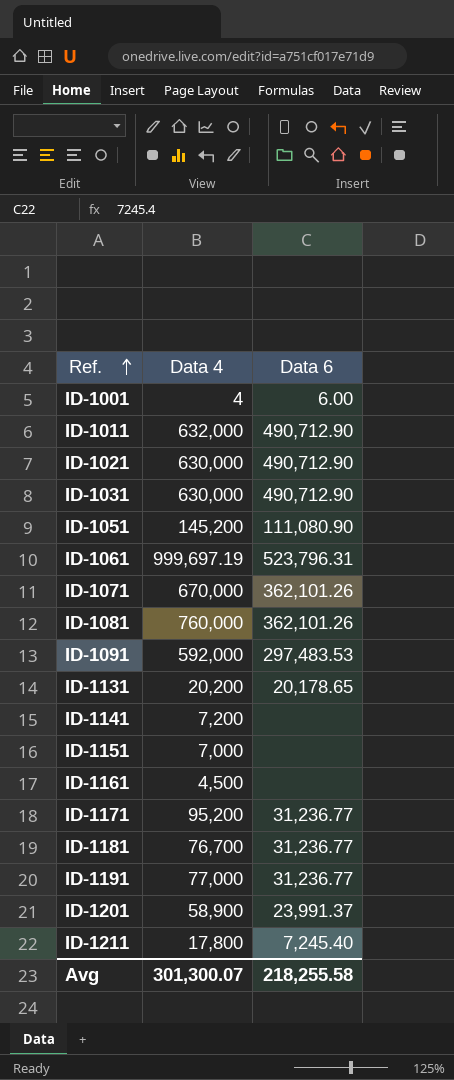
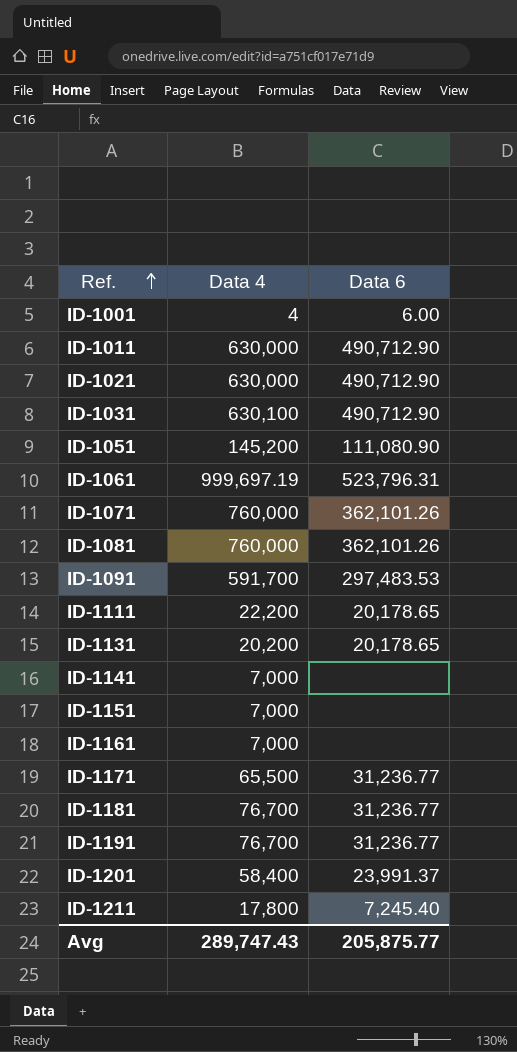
ID-1011 | Data 4: 632,000 -> 630,000
ID-1031 | Data 4: 630,000 -> 630,100
ID-1071 | Data 4: 670,000 -> 760,000
ID-1091 | Data 4: 592,000 -> 591,700
row ID-1111: none -> 22,200 | 20,178.65
ID-1141 | Data 4: 7,200 -> 7,000
ID-1161 | Data 4: 4,500 -> 7,000
ID-1171 | Data 4: 95,200 -> 65,500
ID-1191 | Data 4: 77,000 -> 76,700
ID-1201 | Data 4: 58,900 -> 58,400
Avg | Data 4: 301,300.07 -> 289,747.43
Avg | Data 6: 218,255.58 -> 205,875.77

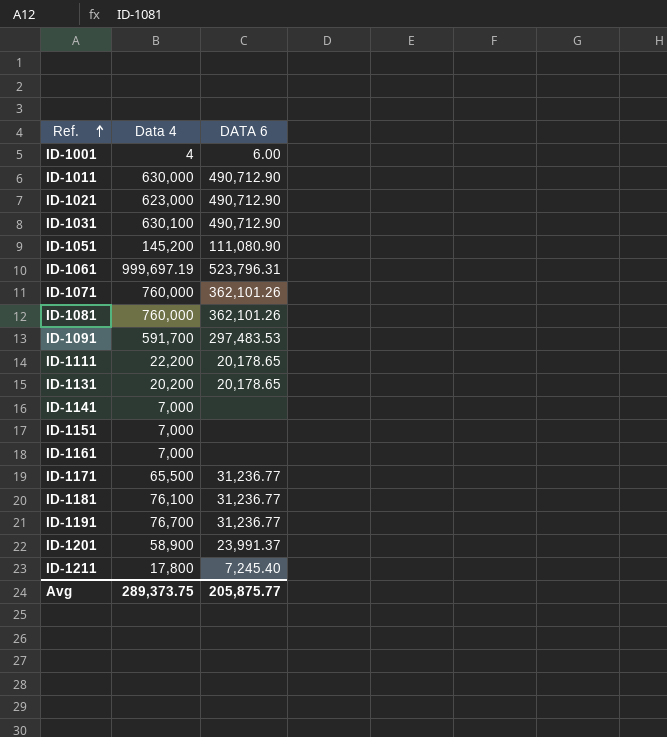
column name: Data 6 -> DATA 6
ID-1021 | Data 4: 630,000 -> 623,000
ID-1181 | Data 4: 76,700 -> 76,100
ID-1201 | Data 4: 58,400 -> 58,900
Avg | Data 4: 289,747.43 -> 289,373.75

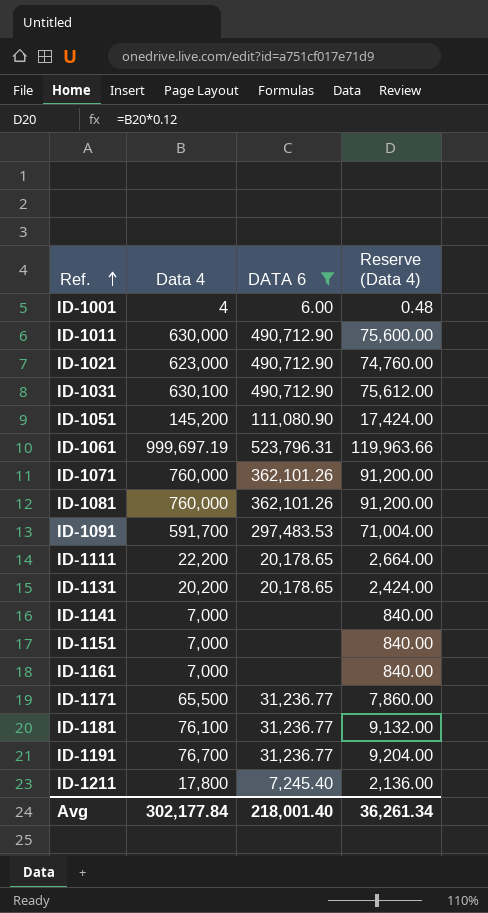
filter: none -> DATA 6 != 23,991.37
column Reserve (Data 4) | formula: none -> [Data 4] * 0.12
Avg | Data 4: 289,373.75 -> 302,177.84
Avg | DATA 6: 205,875.77 -> 218,001.40

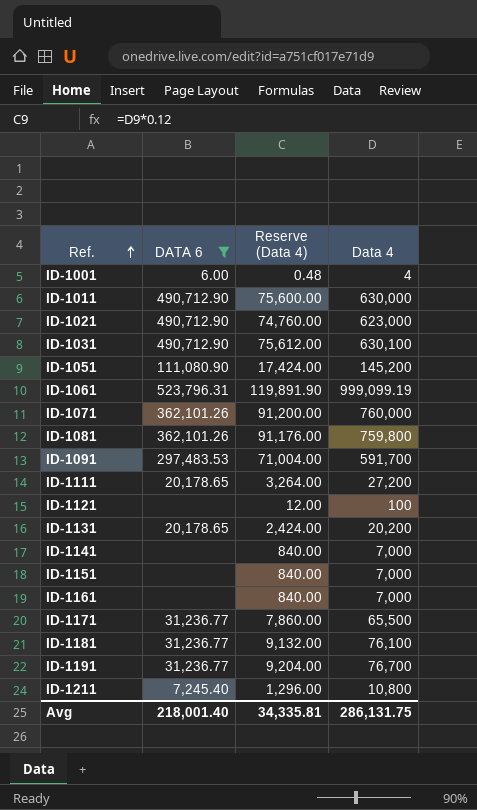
column Data 4 | position: 2 -> 4
ID-1061 | Reserve (Data 4): 119,963.66 -> 119,891.90
ID-1061 | Data 4: 999,697.19 -> 999,099.19
ID-1081 | Reserve (Data 4): 91,200.00 -> 91,176.00
ID-1081 | Data 4: 760,000 -> 759,800
ID-1111 | Reserve (Data 4): 2,664.00 -> 3,264.00
ID-1111 | Data 4: 22,200 -> 27,200
row ID-1121: none -> none | 12.00 | 100
ID-1211 | Reserve (Data 4): 2,136.00 -> 1,296.00
ID-1211 | Data 4: 17,800 -> 10,800
Avg | Reserve (Data 4): 36,261.34 -> 34,335.81
Avg | Data 4: 302,177.84 -> 286,131.75

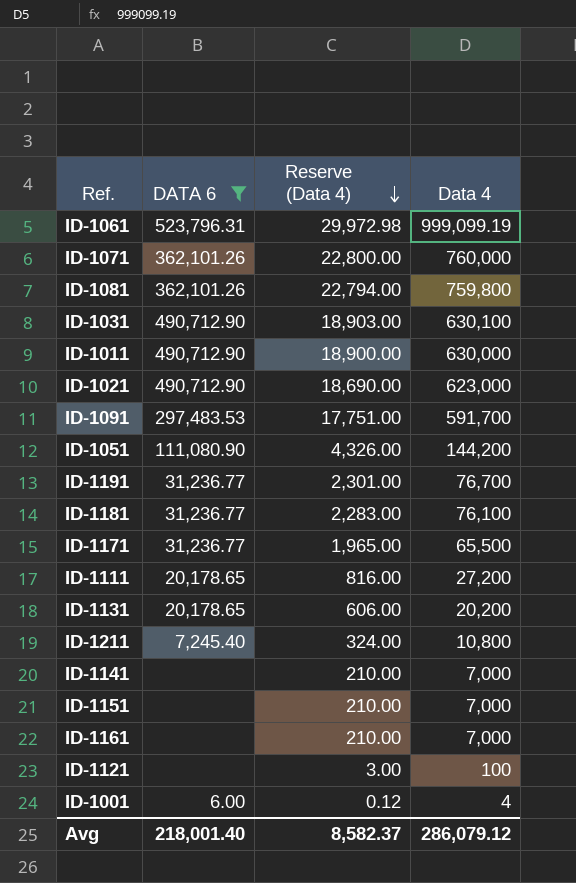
row order: Ref. ascending -> Reserve (Data 4) descending
column Reserve (Data 4) | formula: [Data 4] * 0.12 -> [Data 4] * 0.03
ID-1051 | Data 4: 145,200 -> 144,200
Avg | Reserve (Data 4): 34,335.81 -> 8,582.37
Avg | Data 4: 286,131.75 -> 286,079.12

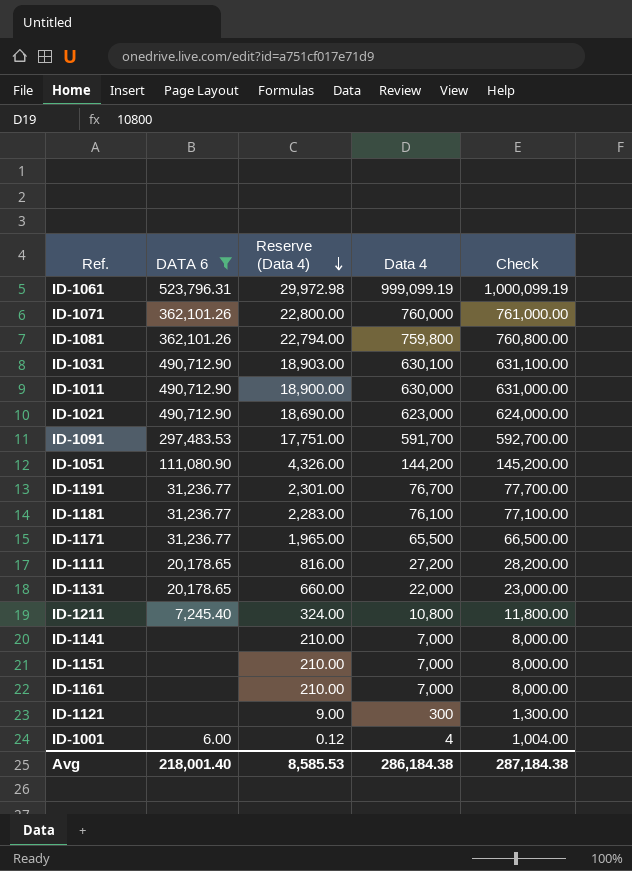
column Check | formula: none -> [Data 4] + 1000
ID-1131 | Reserve (Data 4): 606.00 -> 660.00
ID-1131 | Data 4: 20,200 -> 22,000
ID-1121 | Reserve (Data 4): 3.00 -> 9.00
ID-1121 | Data 4: 100 -> 300
Avg | Reserve (Data 4): 8,582.37 -> 8,585.53
Avg | Data 4: 286,079.12 -> 286,184.38

